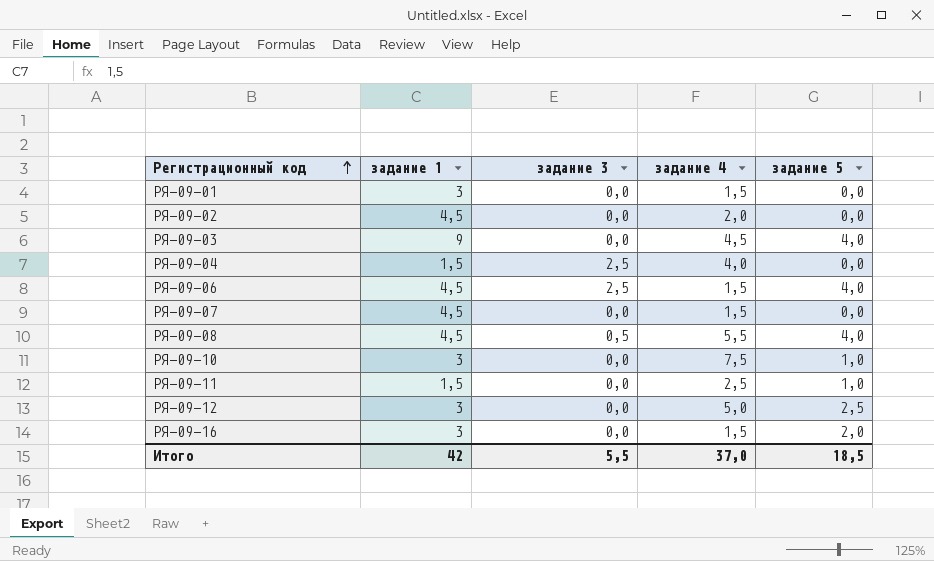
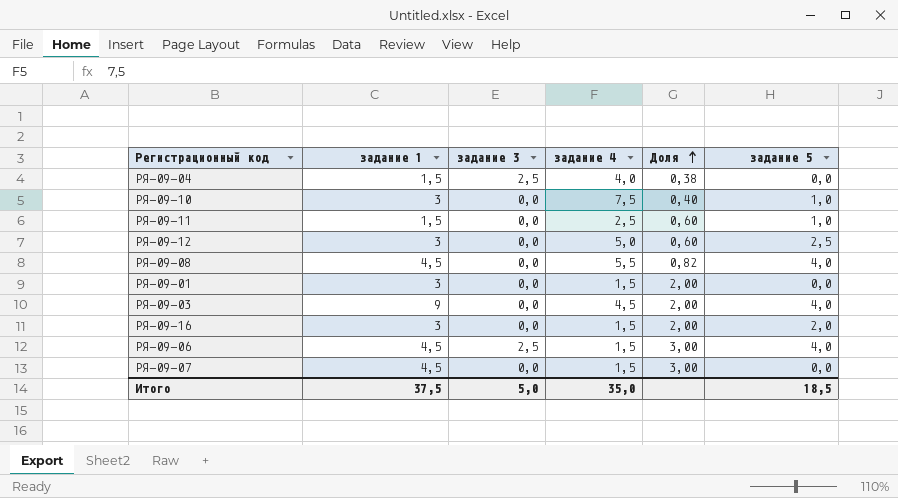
row order: Регистрационный код ascending -> Доля ascending
column Доля | formula: none -> [задание 1] / [задание 4]
row РЯ-09-02: 4,5 | 0,0 | 2,0 | 0,0 -> none
РЯ-09-08 | задание 3: 0,5 -> 0,0
Итого | задание 1: 42 -> 37,5
Итого | задание 3: 5,5 -> 5,0
Итого | задание 4: 37,0 -> 35,0

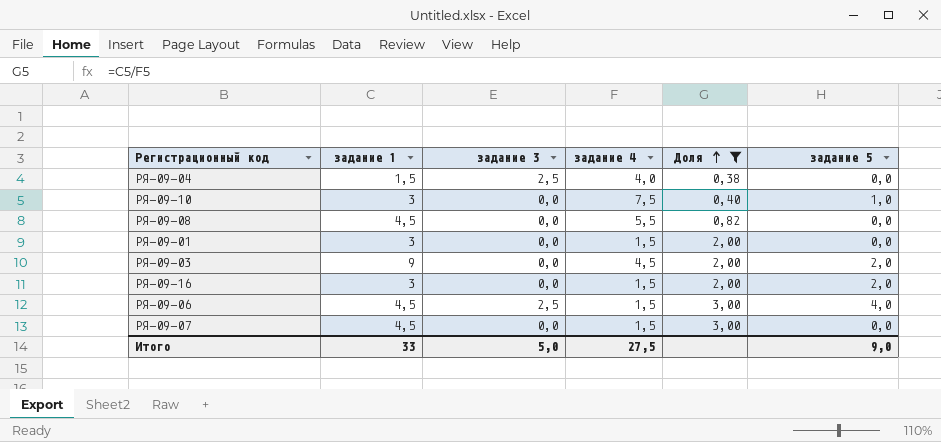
filter: none -> Доля != 0,60
РЯ-09-08 | задание 5: 4,0 -> 0,0
РЯ-09-03 | задание 5: 4,0 -> 2,0
Итого | задание 1: 37,5 -> 33
Итого | задание 4: 35,0 -> 27,5
Итого | задание 5: 18,5 -> 9,0

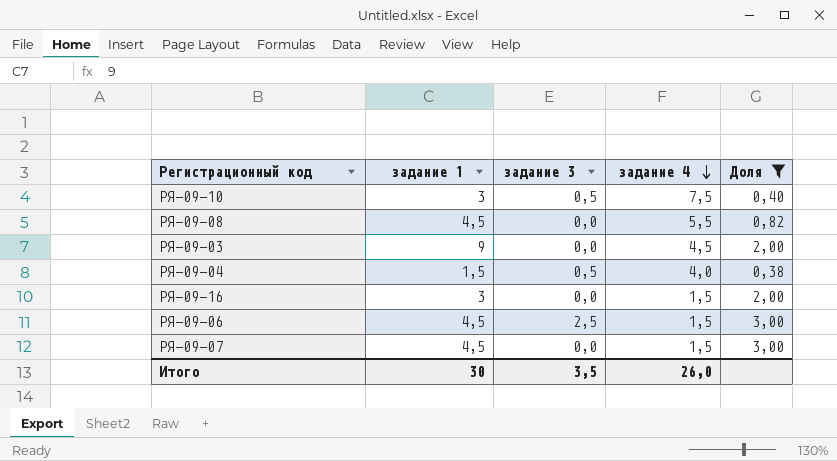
row order: Доля ascending -> задание 4 descending
column задание 5 | position: 6 -> none
row РЯ-09-01: 3 | 0,0 | 1,5 | 2,00 | 0,0 -> none
РЯ-09-10 | задание 3: 0,0 -> 0,5
РЯ-09-04 | задание 3: 2,5 -> 0,5
Итого | задание 1: 33 -> 30
Итого | задание 3: 5,0 -> 3,5
Итого | задание 4: 27,5 -> 26,0

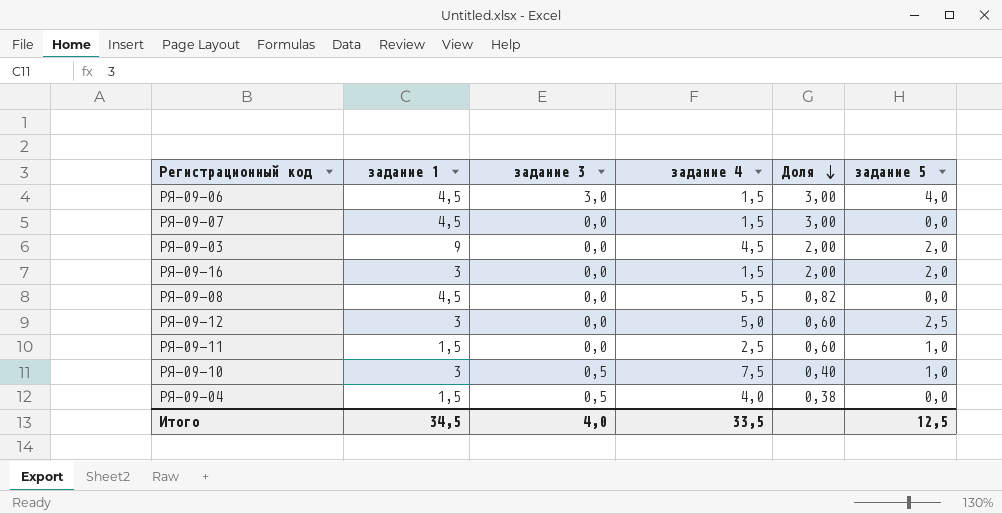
filter: Доля != 0,60 -> none
row order: задание 4 descending -> Доля descending
column задание 5 | position: none -> 6
РЯ-09-06 | задание 3: 2,5 -> 3,0
Итого | задание 1: 30 -> 34,5
Итого | задание 3: 3,5 -> 4,0
Итого | задание 4: 26,0 -> 33,5

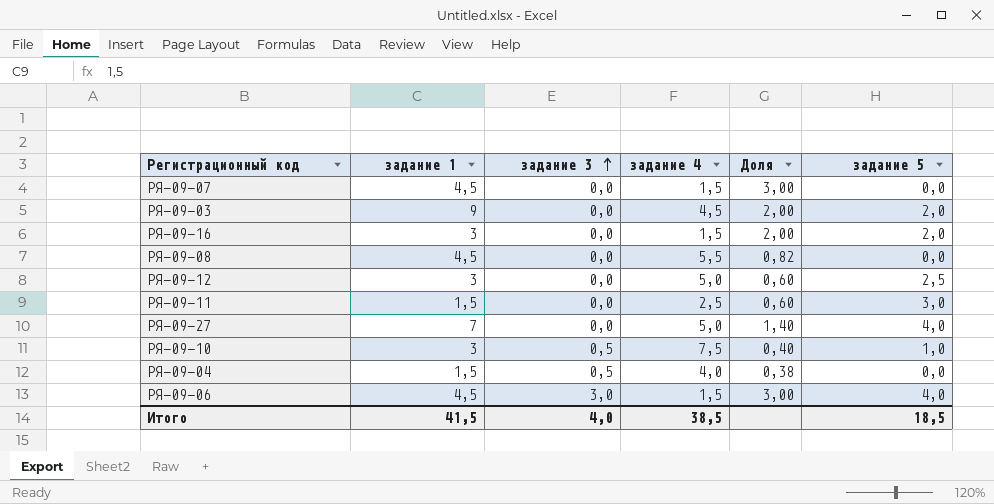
row order: Доля descending -> задание 3 ascending
РЯ-09-11 | задание 5: 1,0 -> 3,0
row РЯ-09-27: none -> 7 | 0,0 | 5,0 | 1,40 | 4,0
Итого | задание 1: 34,5 -> 41,5
Итого | задание 4: 33,5 -> 38,5
Итого | задание 5: 12,5 -> 18,5

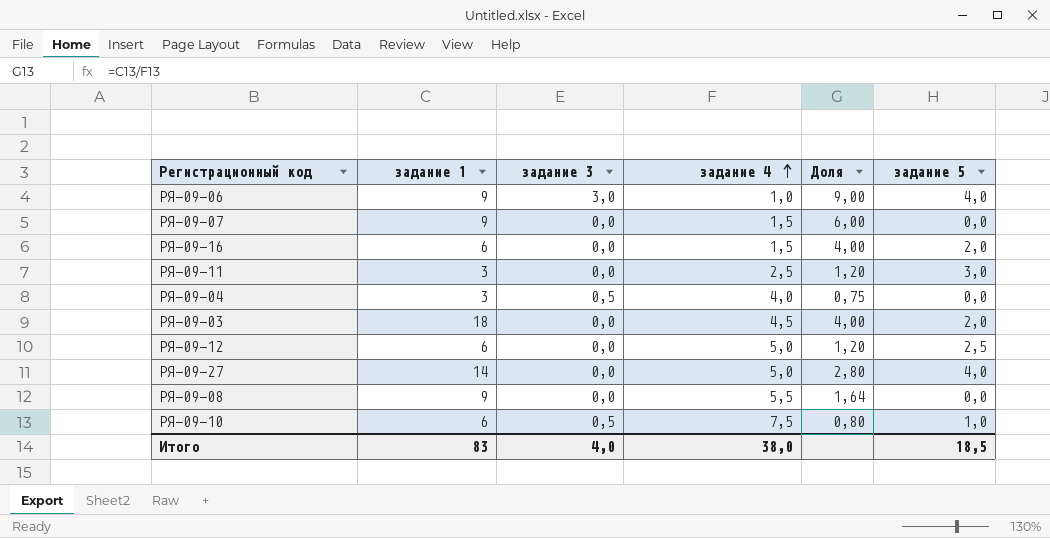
row order: задание 3 ascending -> задание 4 ascending
РЯ-09-06 | задание 1: 4,5 -> 9
РЯ-09-06 | задание 4: 1,5 -> 1,0
РЯ-09-06 | Доля: 3,00 -> 9,00
РЯ-09-07 | задание 1: 4,5 -> 9
РЯ-09-07 | Доля: 3,00 -> 6,00
РЯ-09-16 | задание 1: 3 -> 6
РЯ-09-16 | Доля: 2,00 -> 4,00
РЯ-09-11 | задание 1: 1,5 -> 3
РЯ-09-11 | Доля: 0,60 -> 1,20
РЯ-09-04 | задание 1: 1,5 -> 3
РЯ-09-04 | Доля: 0,38 -> 0,75
РЯ-09-03 | задание 1: 9 -> 18
РЯ-09-03 | Доля: 2,00 -> 4,00
РЯ-09-12 | задание 1: 3 -> 6
РЯ-09-12 | Доля: 0,60 -> 1,20
РЯ-09-27 | задание 1: 7 -> 14
РЯ-09-27 | Доля: 1,40 -> 2,80
РЯ-09-08 | задание 1: 4,5 -> 9
РЯ-09-08 | Доля: 0,82 -> 1,64
РЯ-09-10 | задание 1: 3 -> 6
РЯ-09-10 | Доля: 0,40 -> 0,80
Итого | задание 1: 41,5 -> 83
Итого | задание 4: 38,5 -> 38,0

